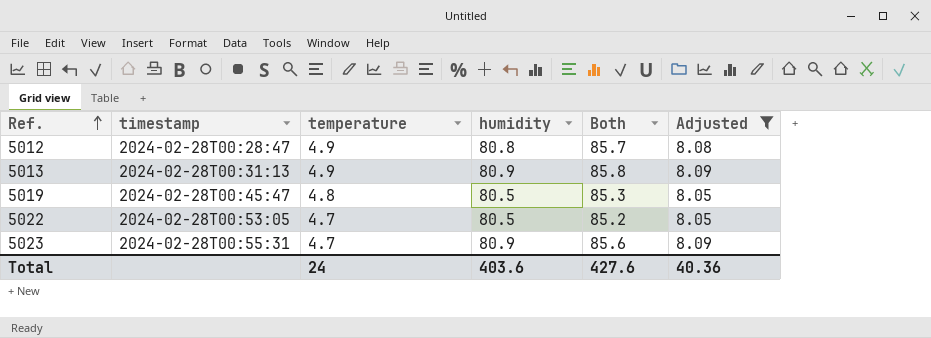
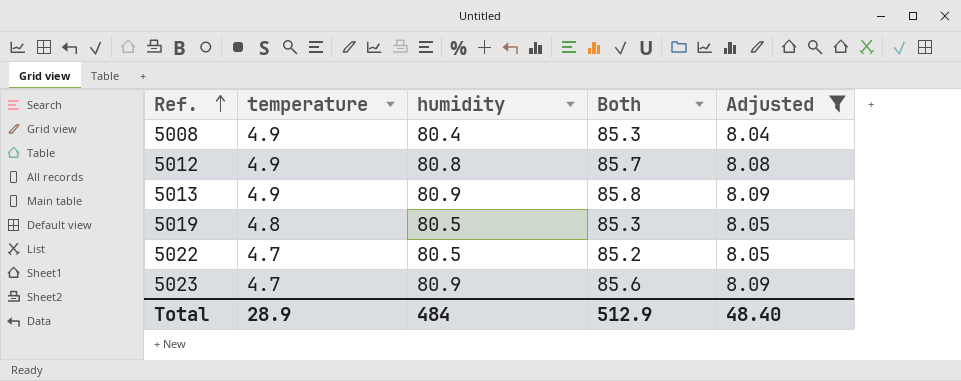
column timestamp | position: 2 -> none
row 5008: none -> 4.9 | 80.4 | 85.3 | 8.04
Total | temperature: 24 -> 28.9
Total | humidity: 403.6 -> 484
Total | Both: 427.6 -> 512.9
Total | Adjusted: 40.36 -> 48.40

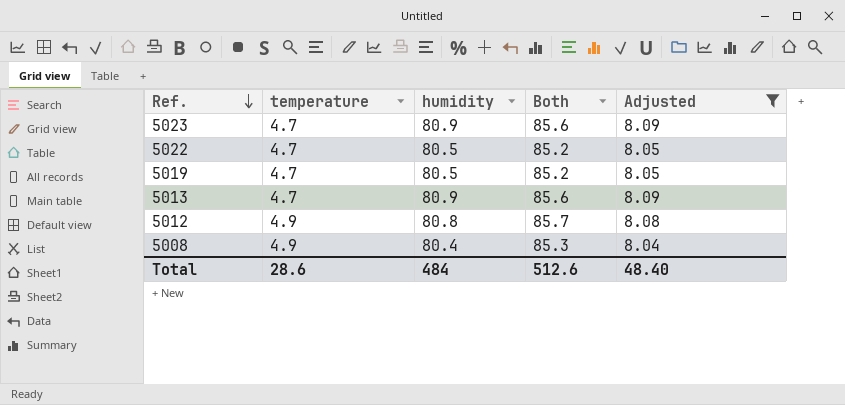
row order: Ref. ascending -> Ref. descending
5019 | temperature: 4.8 -> 4.7
5019 | Both: 85.3 -> 85.2
5013 | temperature: 4.9 -> 4.7
5013 | Both: 85.8 -> 85.6
Total | temperature: 28.9 -> 28.6
Total | Both: 512.9 -> 512.6

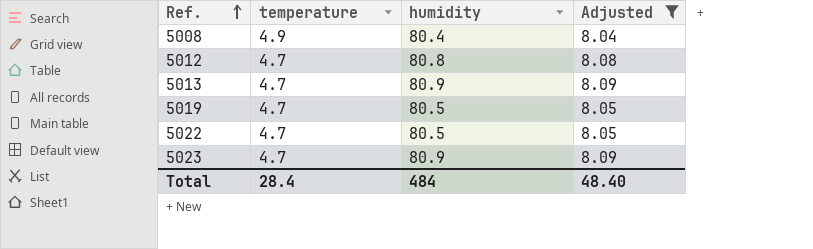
row order: Ref. descending -> Ref. ascending
column Both | formula: [temperature] + [humidity] -> none
5012 | temperature: 4.9 -> 4.7
Total | temperature: 28.6 -> 28.4

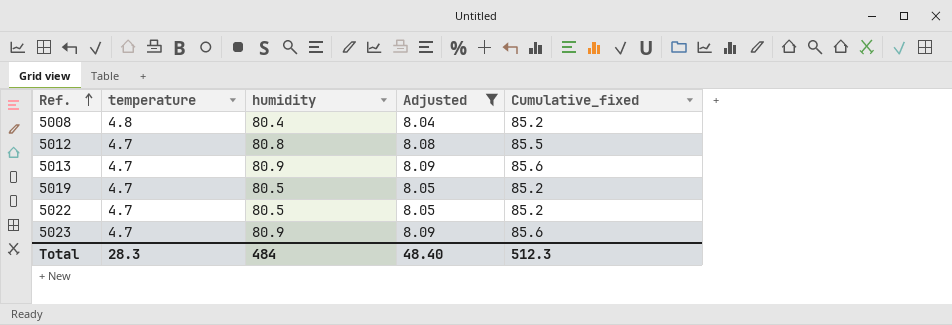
column Cumulative_fixed | formula: none -> [temperature] + [humidity]
5008 | temperature: 4.9 -> 4.8
Total | temperature: 28.4 -> 28.3

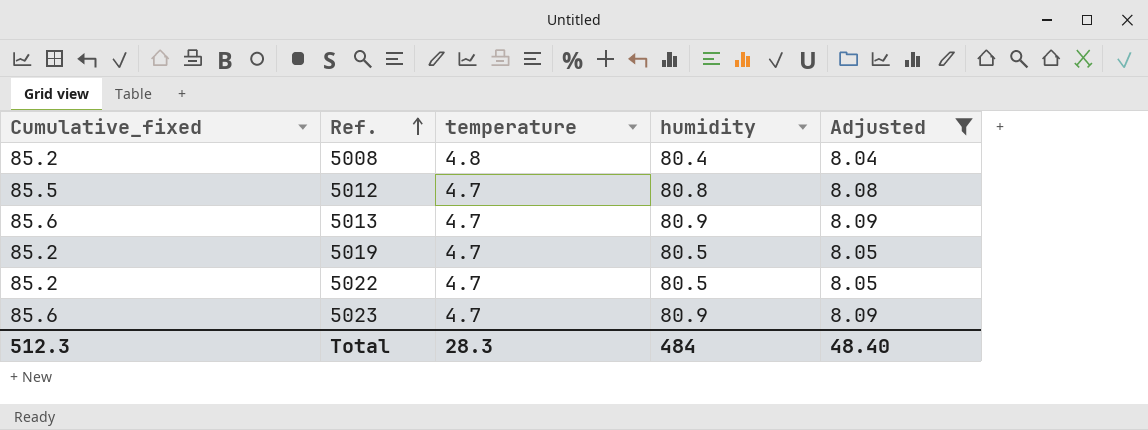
column Cumulative_fixed | position: 5 -> 1

